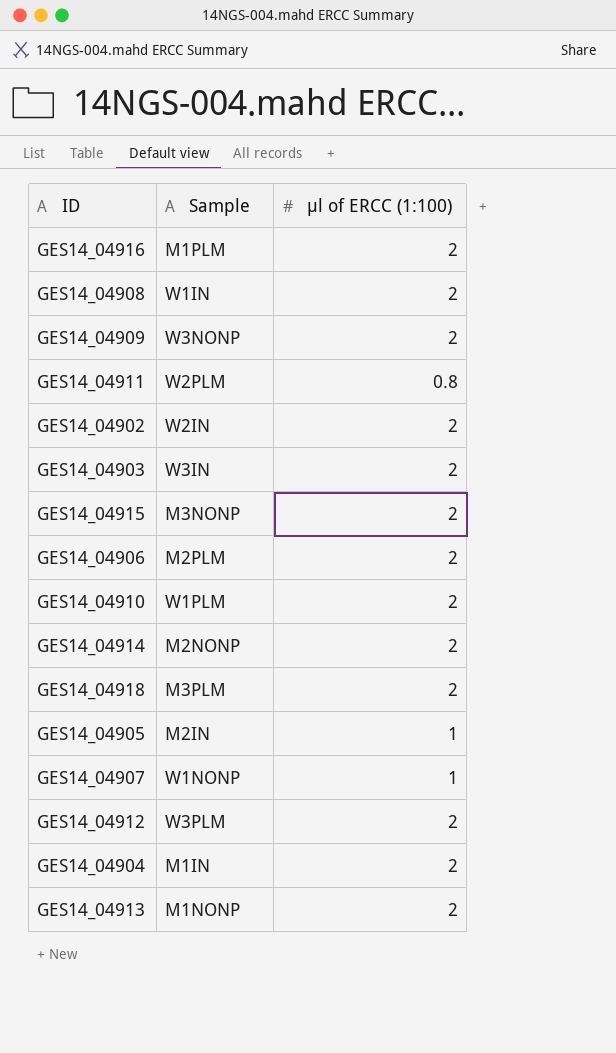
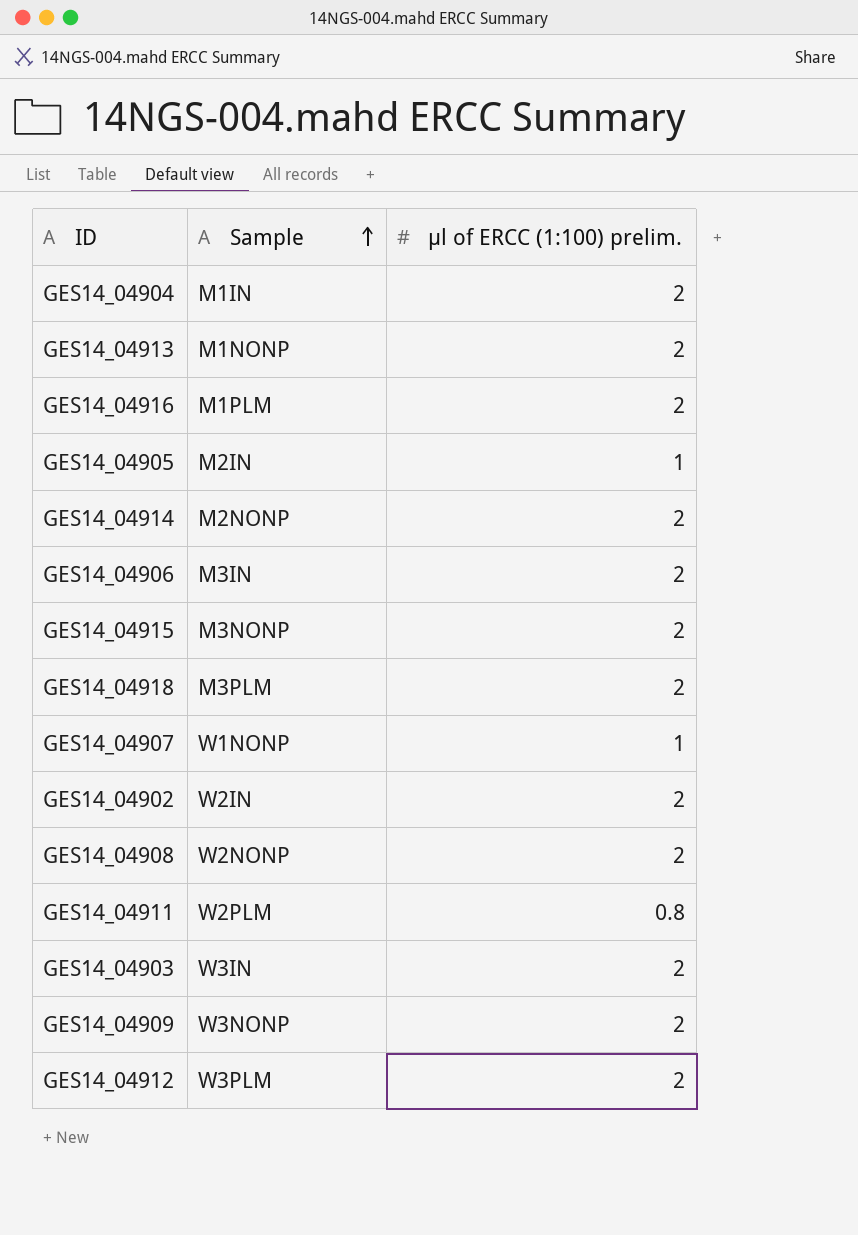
row order: none -> Sample ascending
column name: µl of ERCC (1:100) -> µl of ERCC (1:100) prelim.
row GES14_04910: W1PLM | 2 -> none
GES14_04906 | Sample: M2PLM -> M3IN
GES14_04908 | Sample: W1IN -> W2NONP

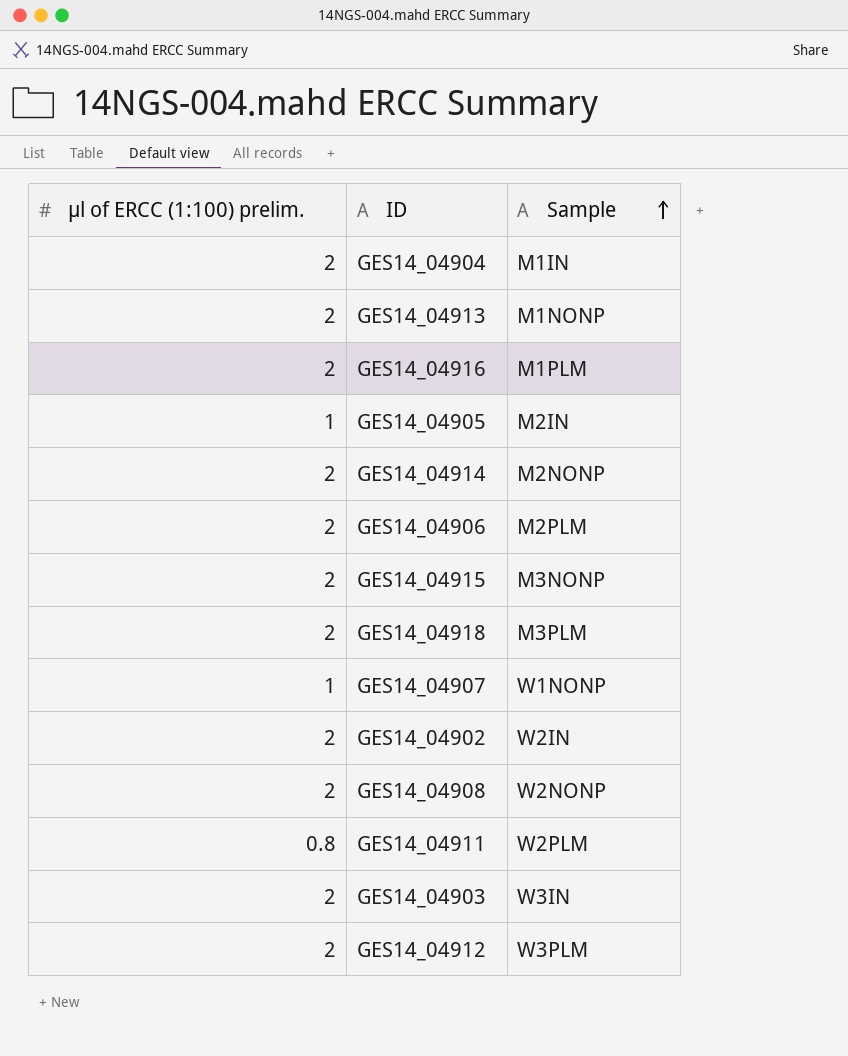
column µl of ERCC (1:100) prelim. | position: 3 -> 1
row GES14_04909: W3NONP | 2 -> none
GES14_04906 | Sample: M3IN -> M2PLM

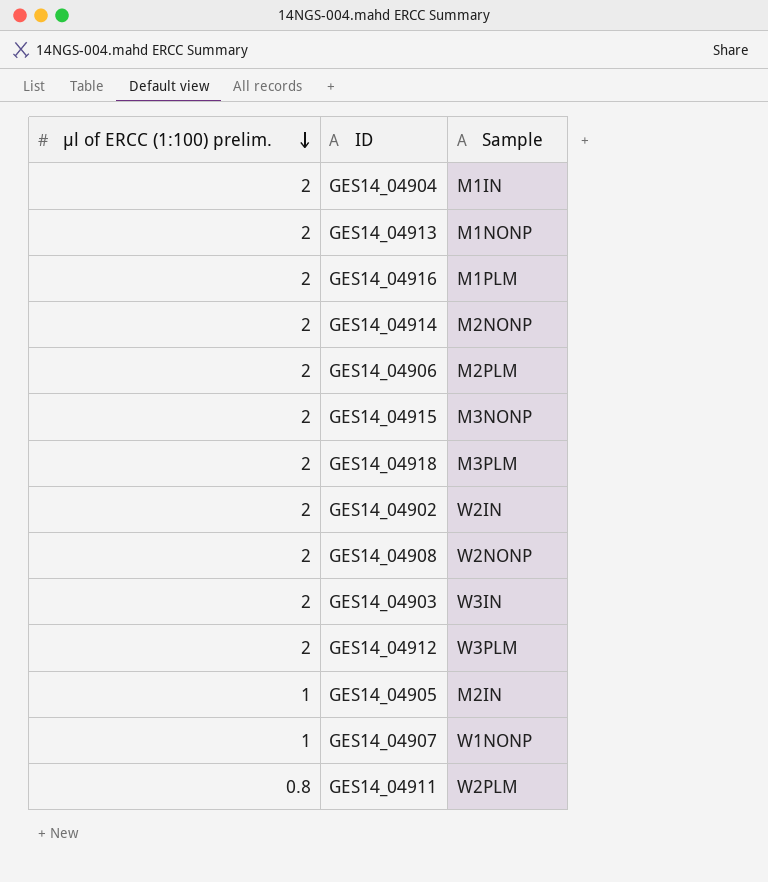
row order: Sample ascending -> µl of ERCC (1:100) prelim. descending

